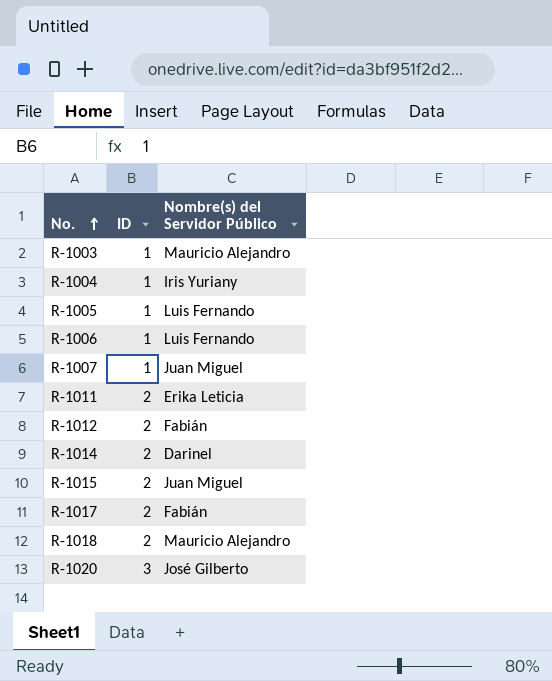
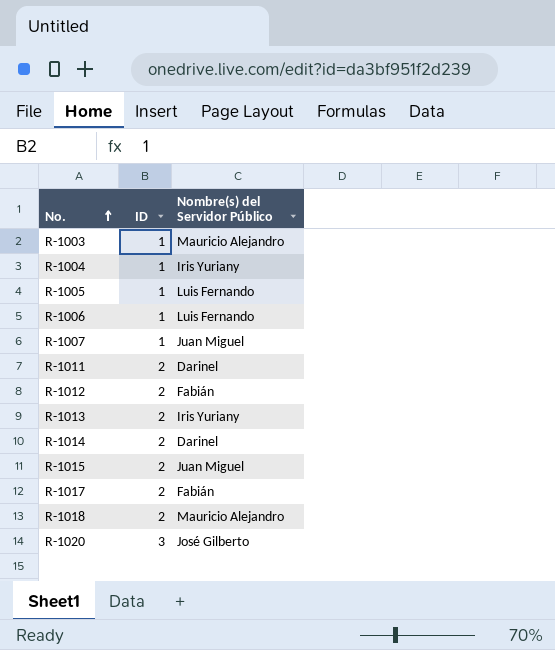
R-1011 | Nombre(s) del Servidor Público: Erika Leticia -> Darinel
row R-1013: none -> 2 | Iris Yuriany

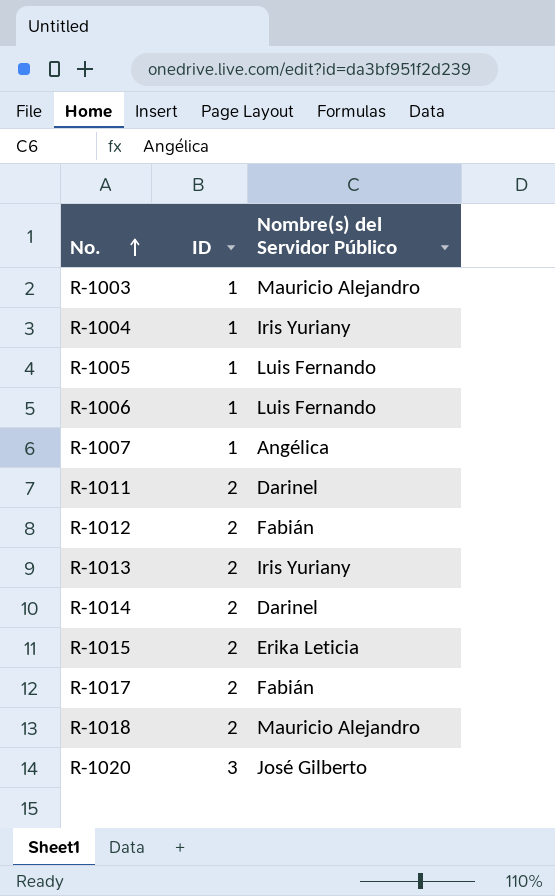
R-1007 | Nombre(s) del Servidor Público: Juan Miguel -> Angélica
R-1015 | Nombre(s) del Servidor Público: Juan Miguel -> Erika Leticia

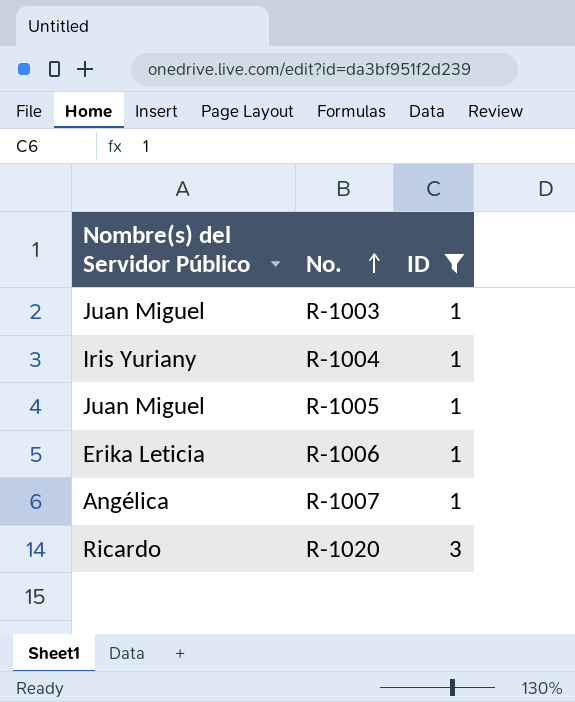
filter: none -> ID != 2
column Nombre(s) del Servidor Público | position: 3 -> 1
R-1003 | Nombre(s) del Servidor Público: Mauricio Alejandro -> Juan Miguel
R-1005 | Nombre(s) del Servidor Público: Luis Fernando -> Juan Miguel
R-1006 | Nombre(s) del Servidor Público: Luis Fernando -> Erika Leticia
R-1020 | Nombre(s) del Servidor Público: José Gilberto -> Ricardo

